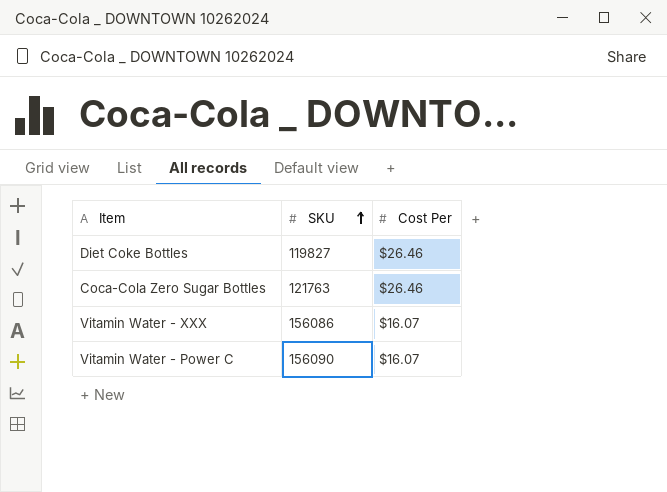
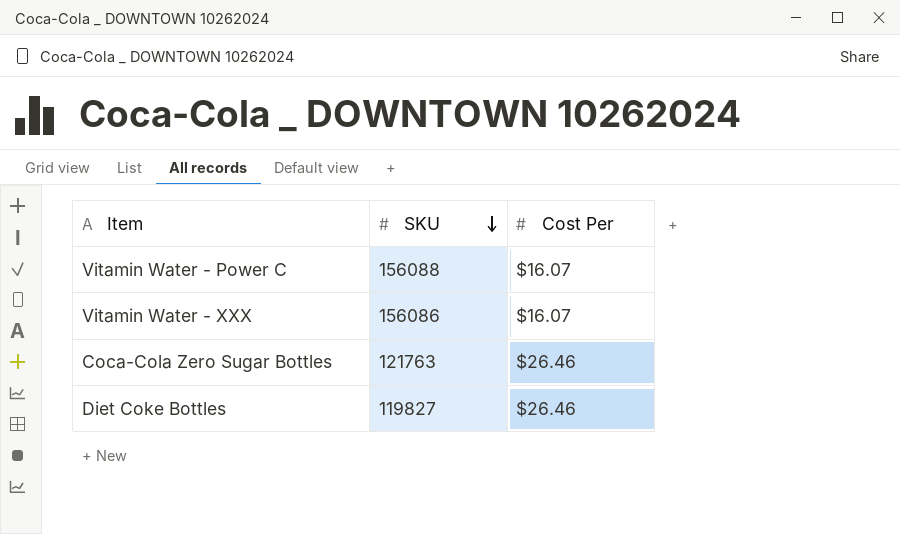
row order: SKU ascending -> SKU descending
Vitamin Water - Power C | SKU: 156090 -> 156088

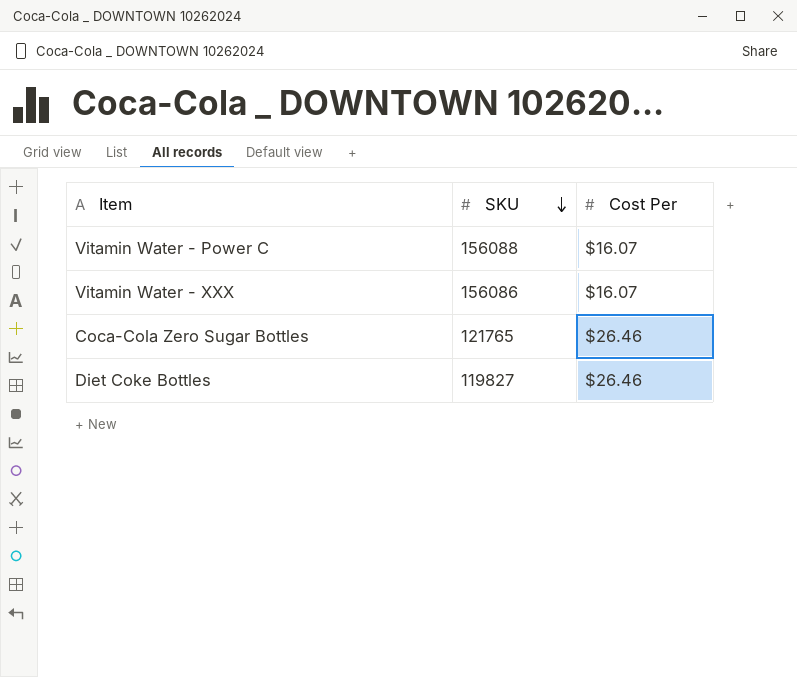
Coca-Cola Zero Sugar Bottles | SKU: 121763 -> 121765

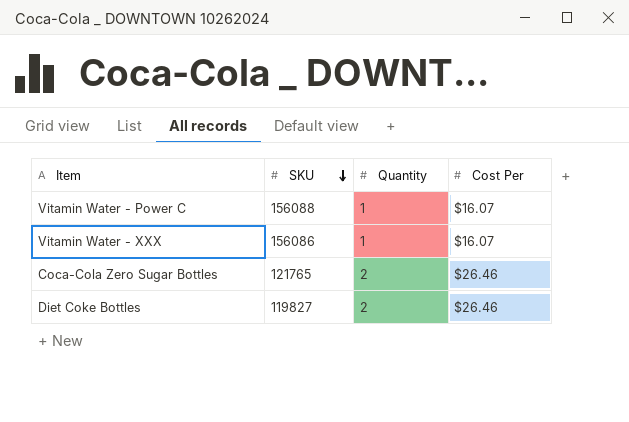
column Quantity | position: none -> 3

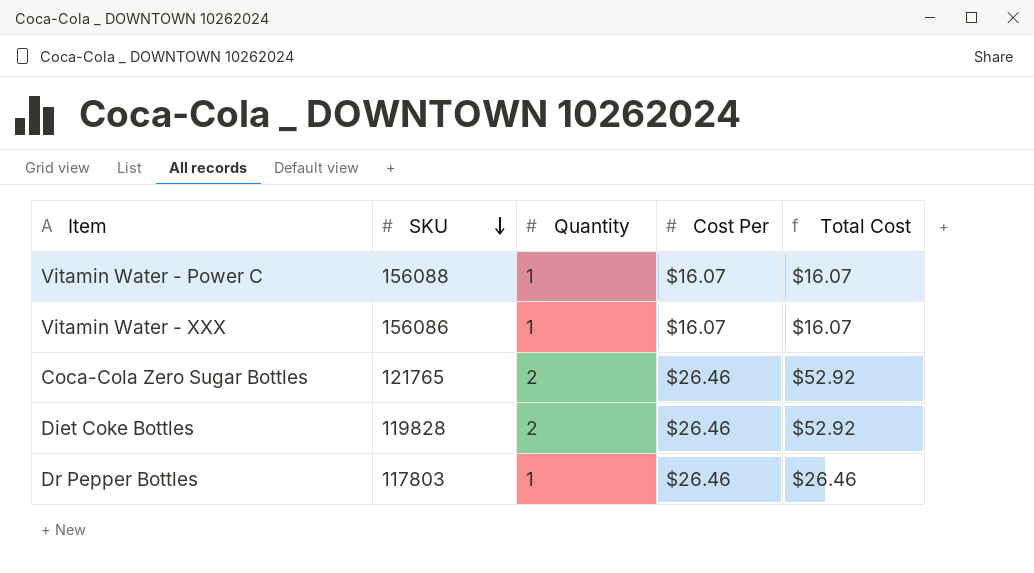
column Total Cost | formula: none -> [Quantity] * [Cost Per]
Diet Coke Bottles | SKU: 119827 -> 119828
row Dr Pepper Bottles: none -> 117803 | 1 | $26.46 | $26.46

